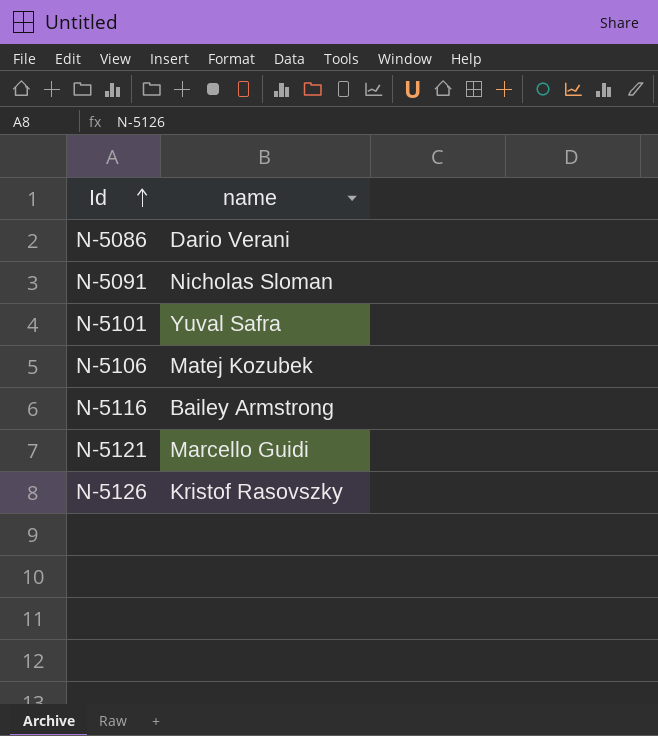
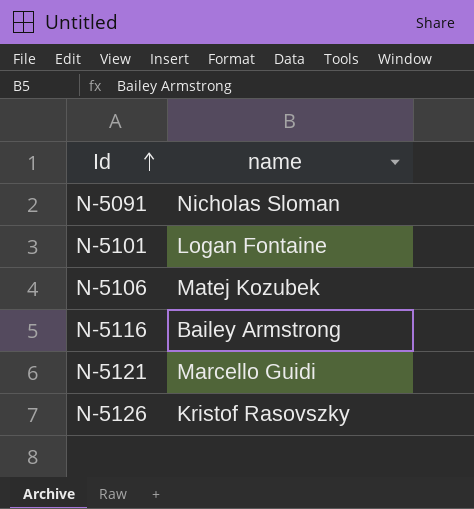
row N-5086: Dario Verani -> none
N-5101 | name: Yuval Safra -> Logan Fontaine

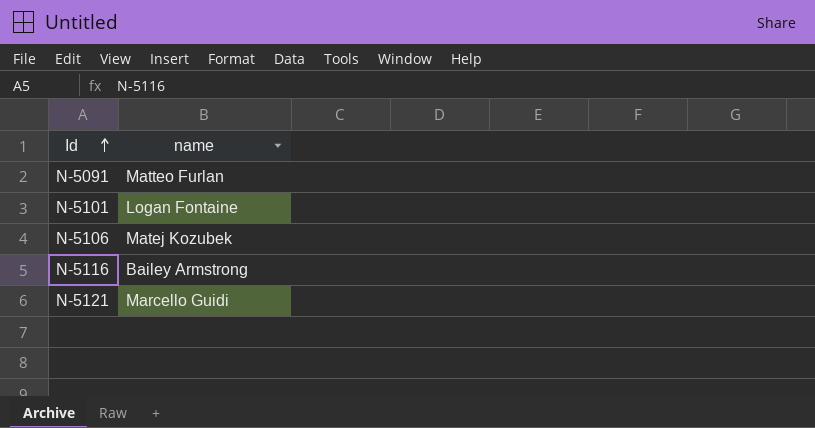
row N-5126: Kristof Rasovszky -> none
N-5091 | name: Nicholas Sloman -> Matteo Furlan

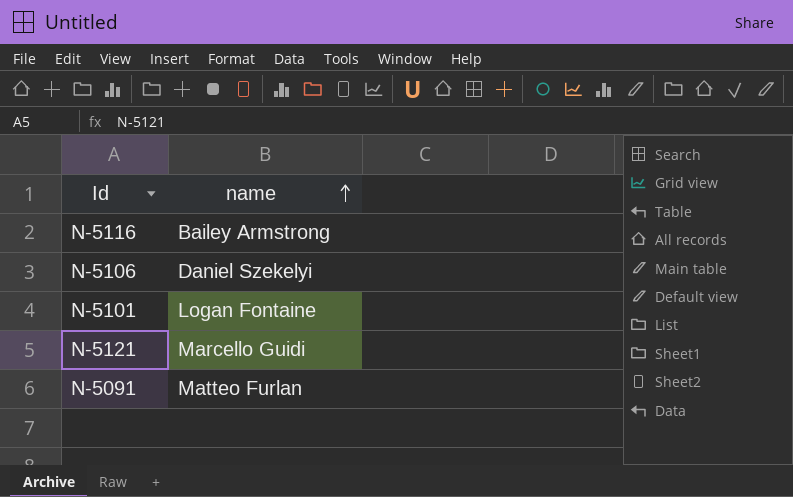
row order: Id ascending -> name ascending
N-5106 | name: Matej Kozubek -> Daniel Szekelyi

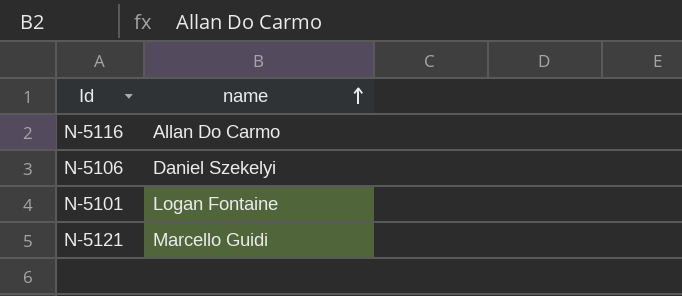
row N-5091: Matteo Furlan -> none
N-5116 | name: Bailey Armstrong -> Allan Do Carmo

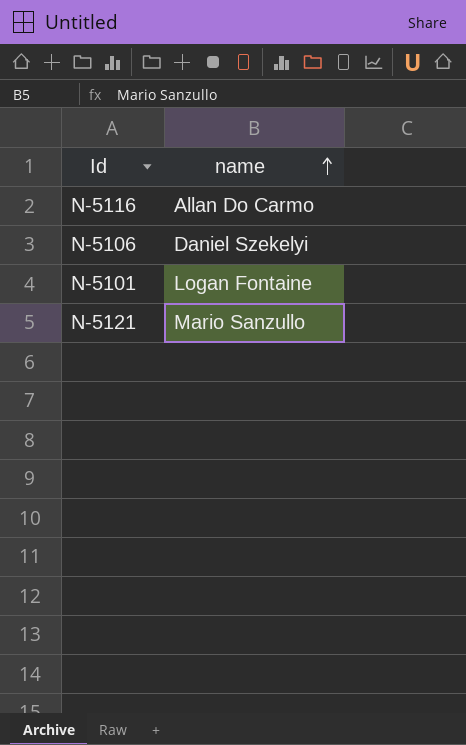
N-5121 | name: Marcello Guidi -> Mario Sanzullo

